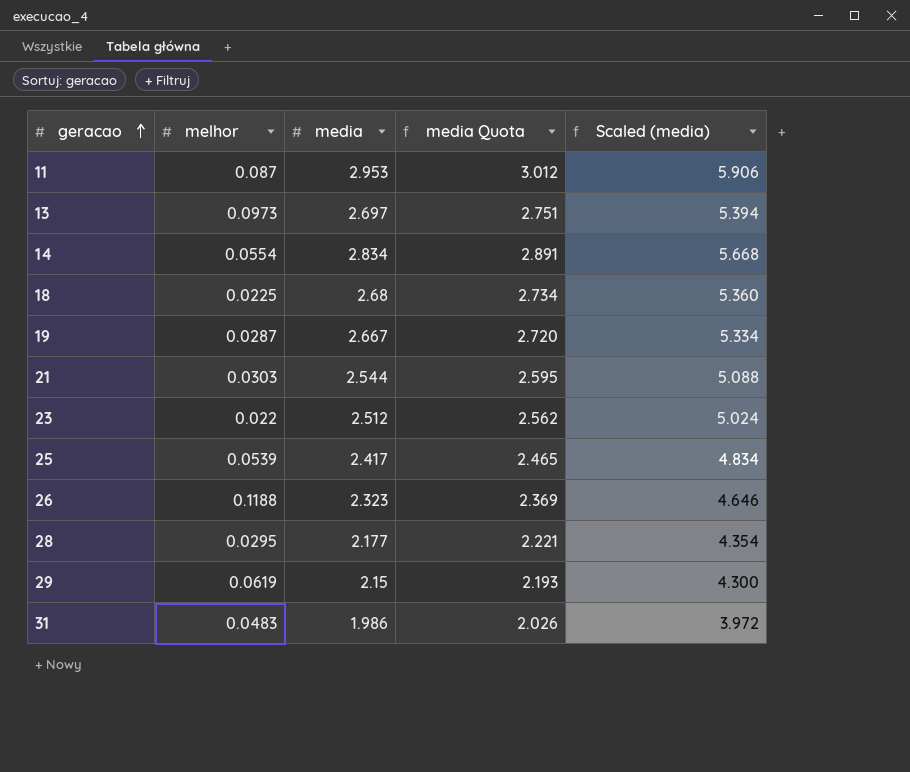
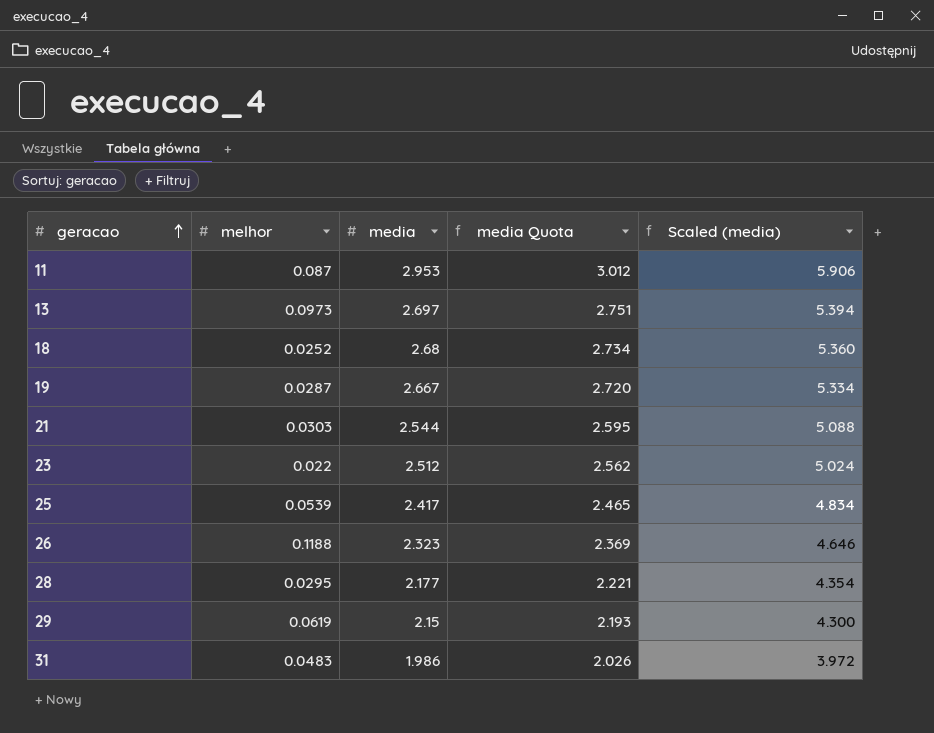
row 14: 0.0554 | 2.834 | 2.891 | 5.668 -> none
18 | melhor: 0.0225 -> 0.0252

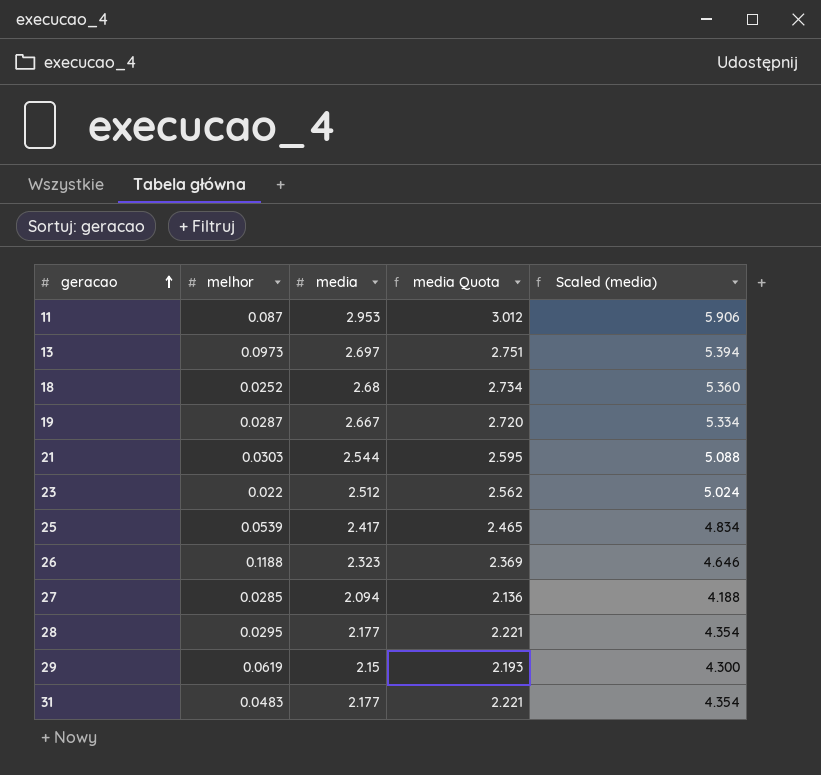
row 27: none -> 0.0285 | 2.094 | 2.136 | 4.188
31 | media: 1.986 -> 2.177
31 | media Quota: 2.026 -> 2.221
31 | Scaled (media): 3.972 -> 4.354

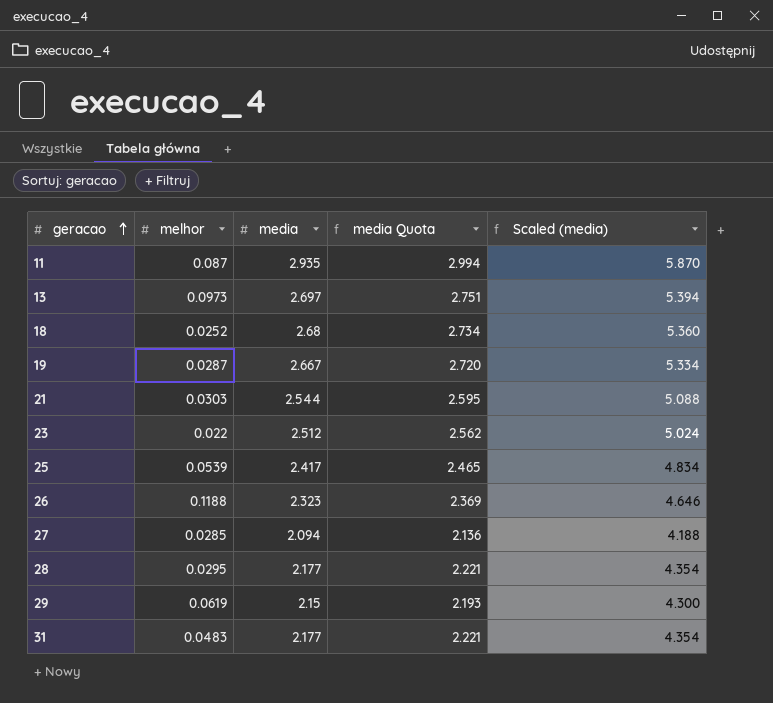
11 | media: 2.953 -> 2.935
11 | media Quota: 3.012 -> 2.994
11 | Scaled (media): 5.906 -> 5.870

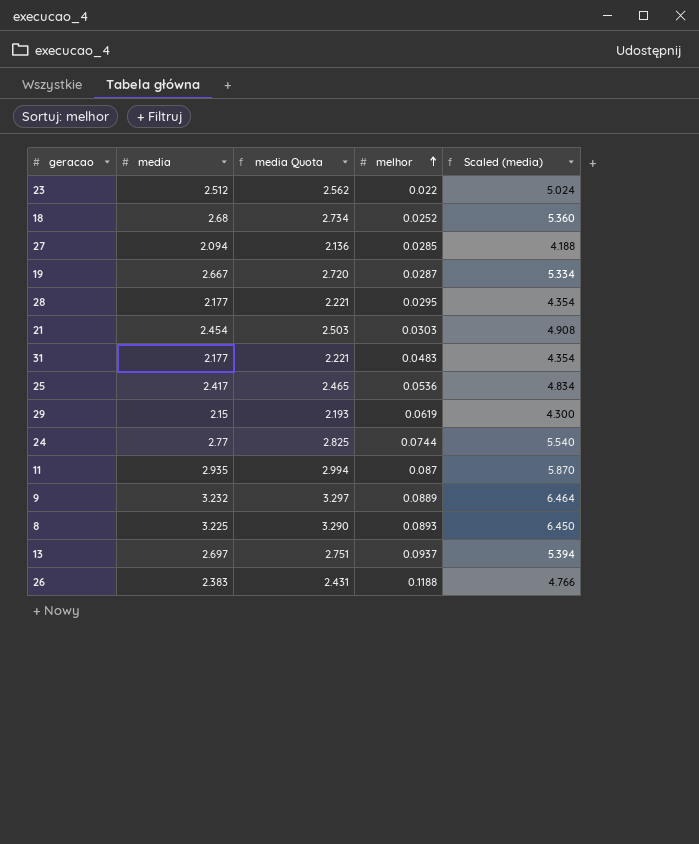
row order: geracao ascending -> melhor ascending
column melhor | position: 2 -> 4
21 | media: 2.544 -> 2.454
21 | media Quota: 2.595 -> 2.503
21 | Scaled (media): 5.088 -> 4.908
25 | melhor: 0.0539 -> 0.0536
row 24: none -> 2.77 | 2.825 | 0.0744 | 5.540
row 9: none -> 3.232 | 3.297 | 0.0889 | 6.464
row 8: none -> 3.225 | 3.290 | 0.0893 | 6.450
13 | melhor: 0.0973 -> 0.0937
26 | media: 2.323 -> 2.383
26 | media Quota: 2.369 -> 2.431
26 | Scaled (media): 4.646 -> 4.766

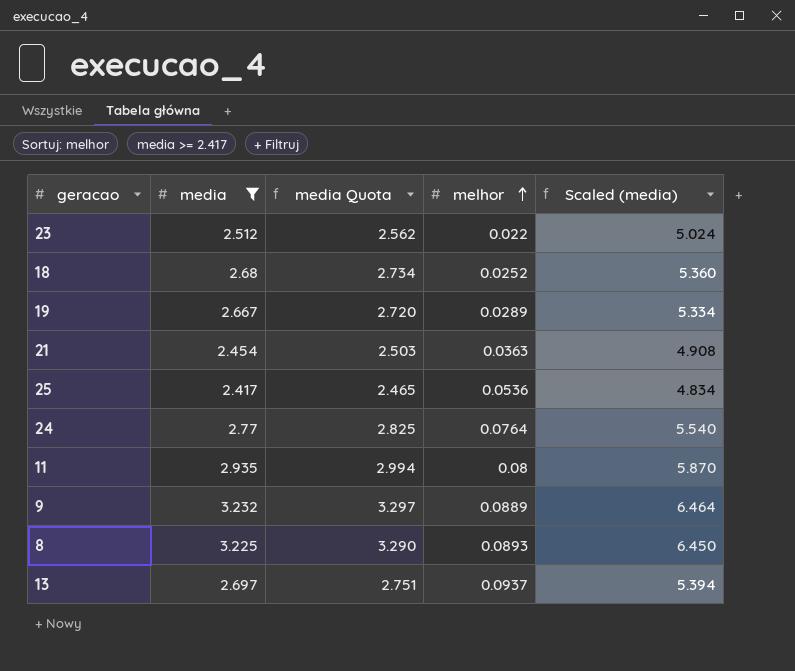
filter: none -> media >= 2.417
19 | melhor: 0.0287 -> 0.0289
21 | melhor: 0.0303 -> 0.0363
24 | melhor: 0.0744 -> 0.0764
11 | melhor: 0.087 -> 0.08

